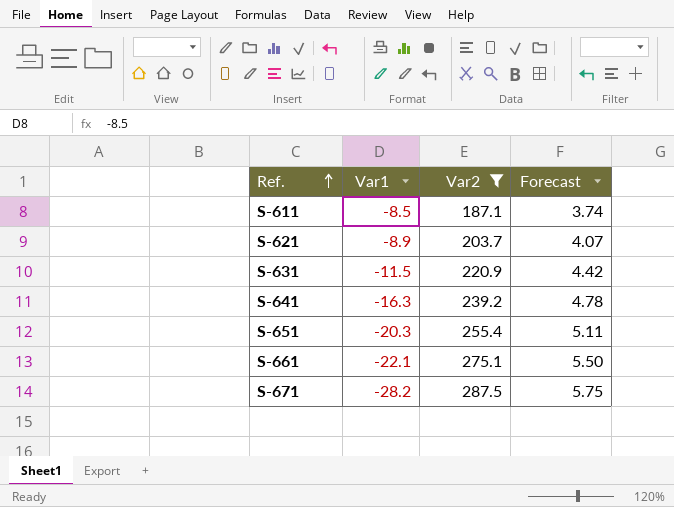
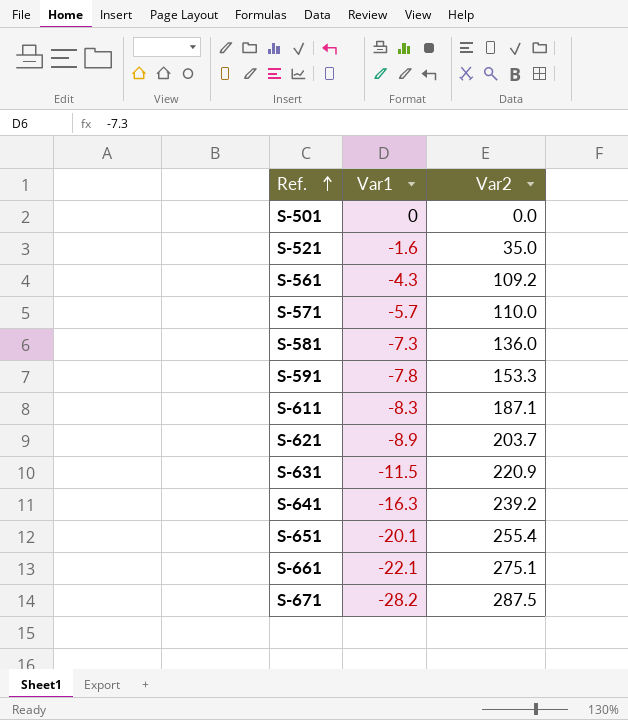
filter: Var2 >= 187.1 -> none
column Forecast | formula: [Var2] * 0.02 -> none
S-611 | Var1: -8.5 -> -8.3
S-651 | Var1: -20.3 -> -20.1

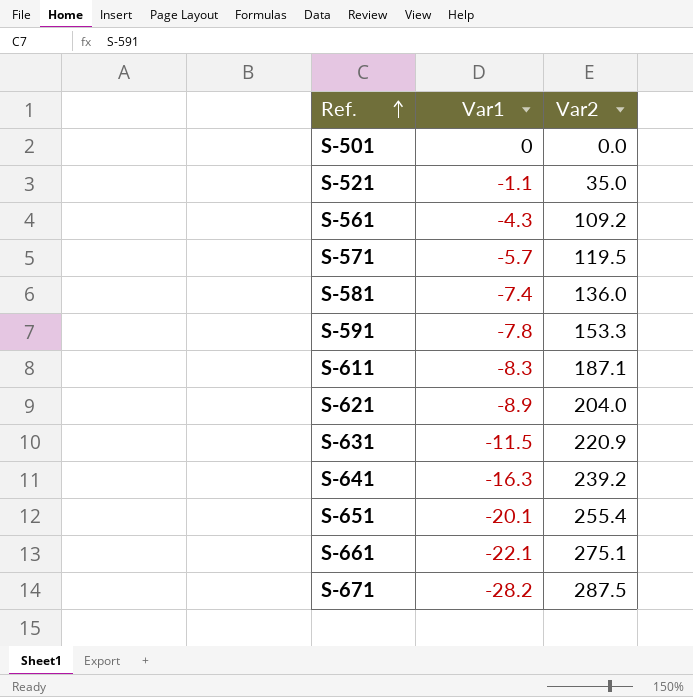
S-521 | Var1: -1.6 -> -1.1
S-571 | Var2: 110.0 -> 119.5
S-581 | Var1: -7.3 -> -7.4
S-621 | Var2: 203.7 -> 204.0

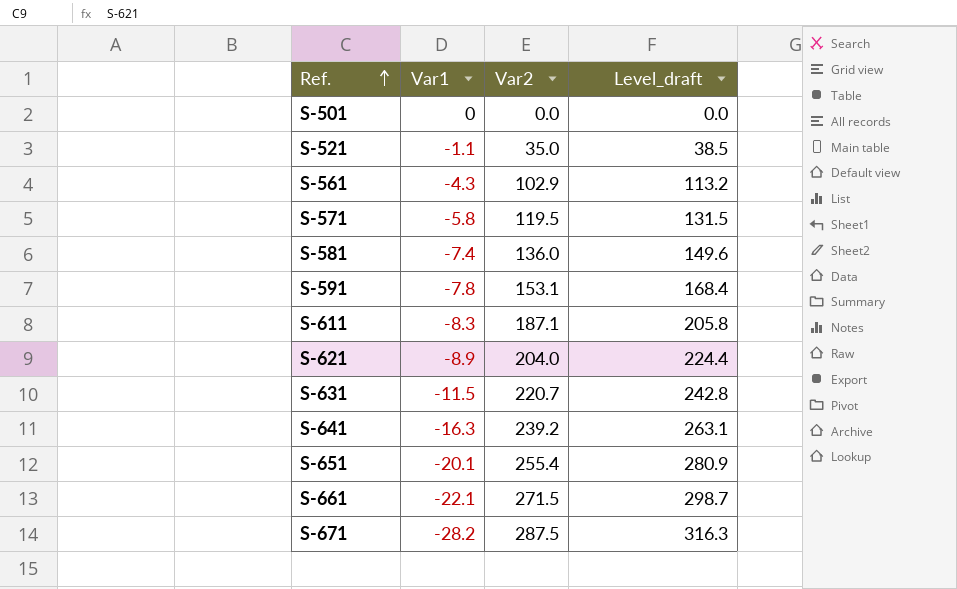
column Level_draft | formula: none -> [Var2] * 1.1
S-561 | Var2: 109.2 -> 102.9
S-571 | Var1: -5.7 -> -5.8
S-591 | Var2: 153.3 -> 153.1
S-631 | Var2: 220.9 -> 220.7
S-661 | Var2: 275.1 -> 271.5

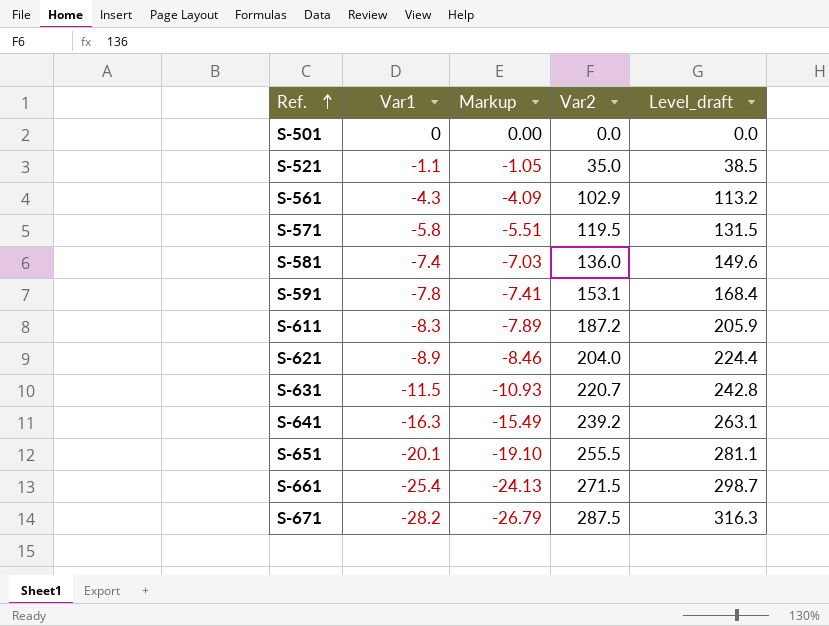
column Markup | formula: none -> [Var1] * 0.95
S-611 | Var2: 187.1 -> 187.2
S-611 | Level_draft: 205.8 -> 205.9
S-651 | Var2: 255.4 -> 255.5
S-651 | Level_draft: 280.9 -> 281.1
S-661 | Var1: -22.1 -> -25.4

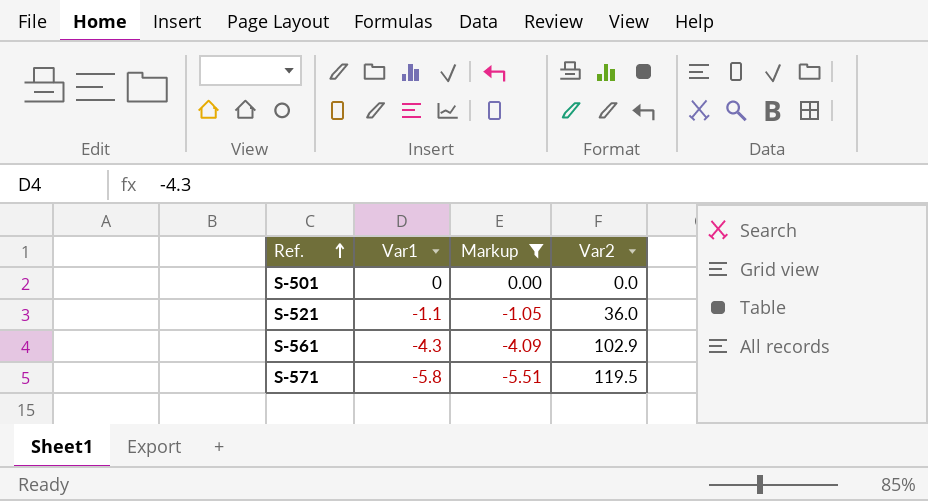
filter: none -> Markup >= -5.51
column Level_draft | formula: [Var2] * 1.1 -> none
S-521 | Var2: 35.0 -> 36.0

